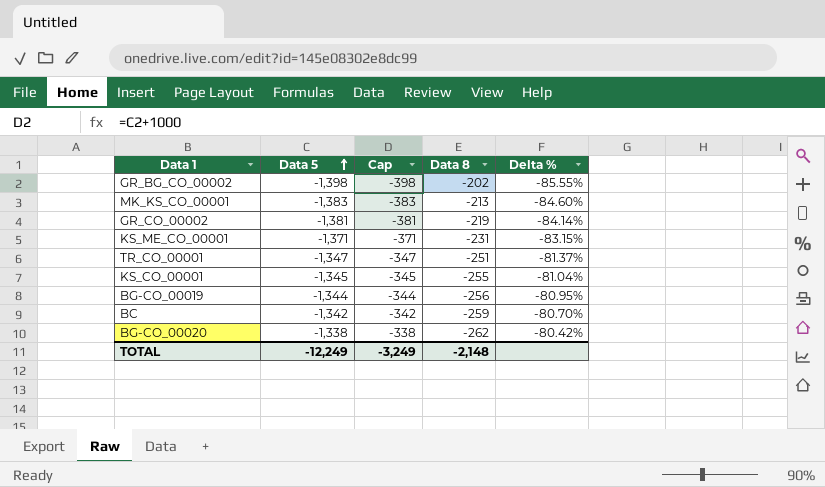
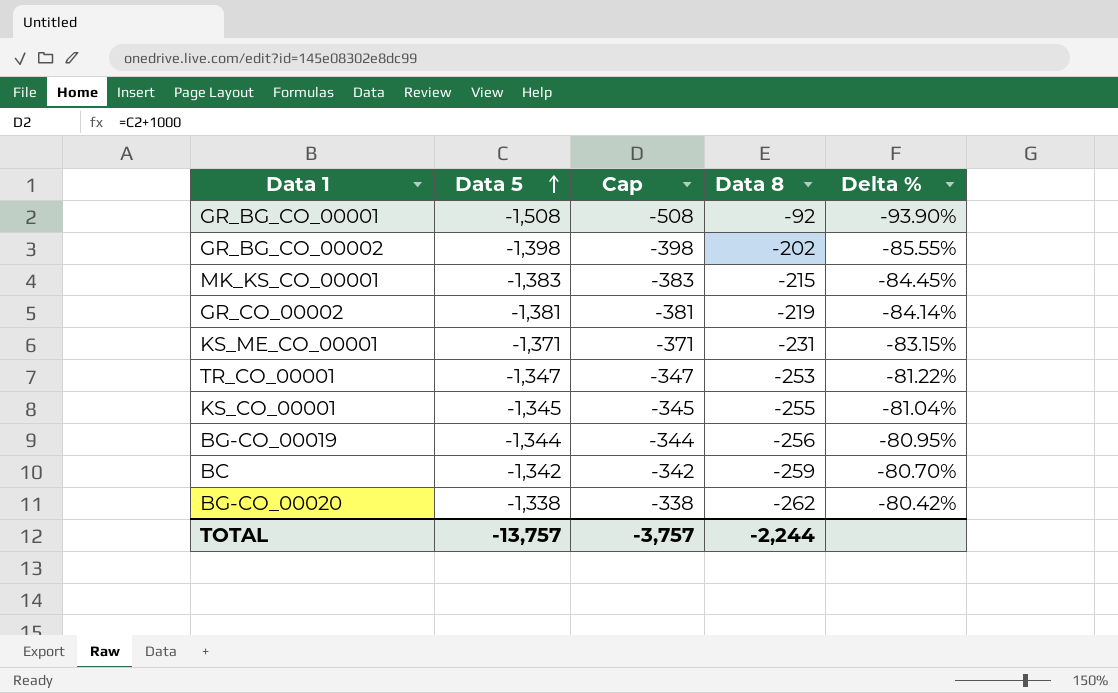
row GR_BG_CO_00001: none -> -1,508 | -508 | -92 | -93.90%
MK_KS_CO_00001 | Data 8: -213 -> -215
MK_KS_CO_00001 | Delta %: -84.60% -> -84.45%
TR_CO_00001 | Data 8: -251 -> -253
TR_CO_00001 | Delta %: -81.37% -> -81.22%
TOTAL | Data 5: -12,249 -> -13,757
TOTAL | Cap: -3,249 -> -3,757
TOTAL | Data 8: -2,148 -> -2,244

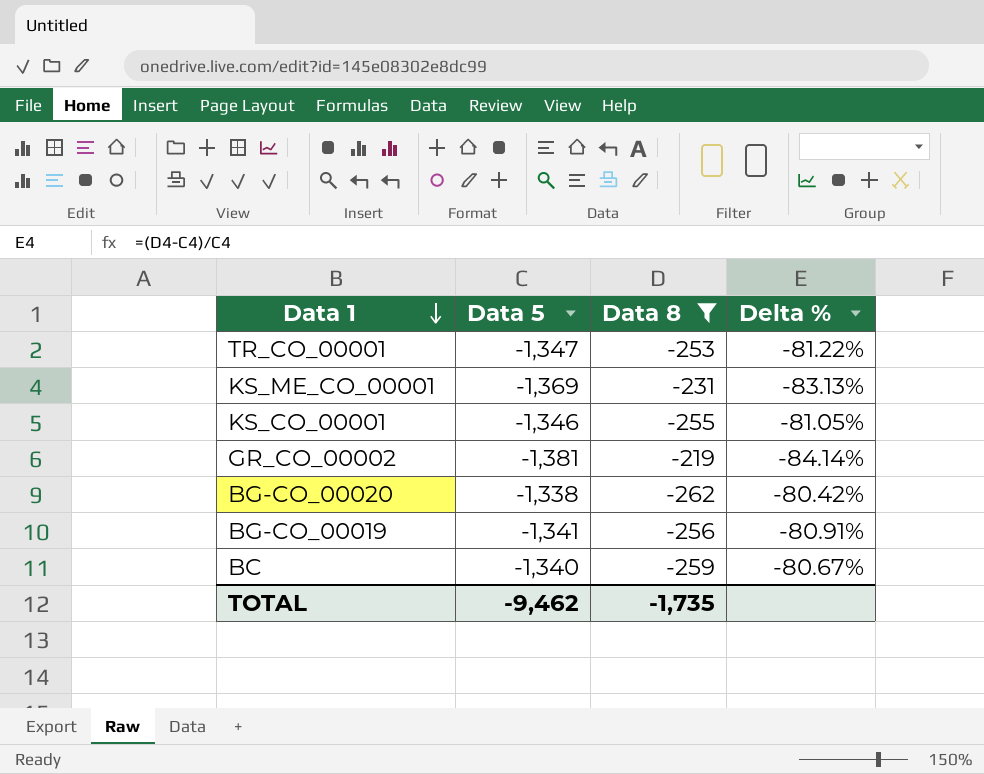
filter: none -> Data 8 <= -219
row order: Data 5 ascending -> Data 1 descending
column Cap | formula: [Data 5] + 1000 -> none
KS_ME_CO_00001 | Data 5: -1,371 -> -1,369
KS_ME_CO_00001 | Delta %: -83.15% -> -83.13%
KS_CO_00001 | Data 5: -1,345 -> -1,346
KS_CO_00001 | Delta %: -81.04% -> -81.05%
BG-CO_00019 | Data 5: -1,344 -> -1,341
BG-CO_00019 | Delta %: -80.95% -> -80.91%
BC | Data 5: -1,342 -> -1,340
BC | Delta %: -80.70% -> -80.67%
TOTAL | Data 5: -13,757 -> -9,462
TOTAL | Data 8: -2,244 -> -1,735

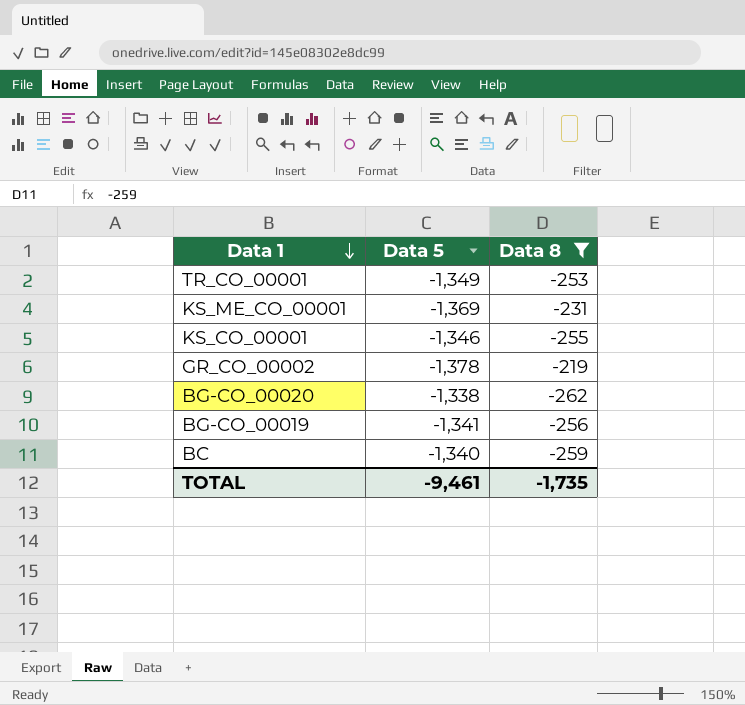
column Delta % | formula: ([Data 8] - [Data 5]) / [Data 5] -> none
TR_CO_00001 | Data 5: -1,347 -> -1,349
GR_CO_00002 | Data 5: -1,381 -> -1,378
TOTAL | Data 5: -9,462 -> -9,461

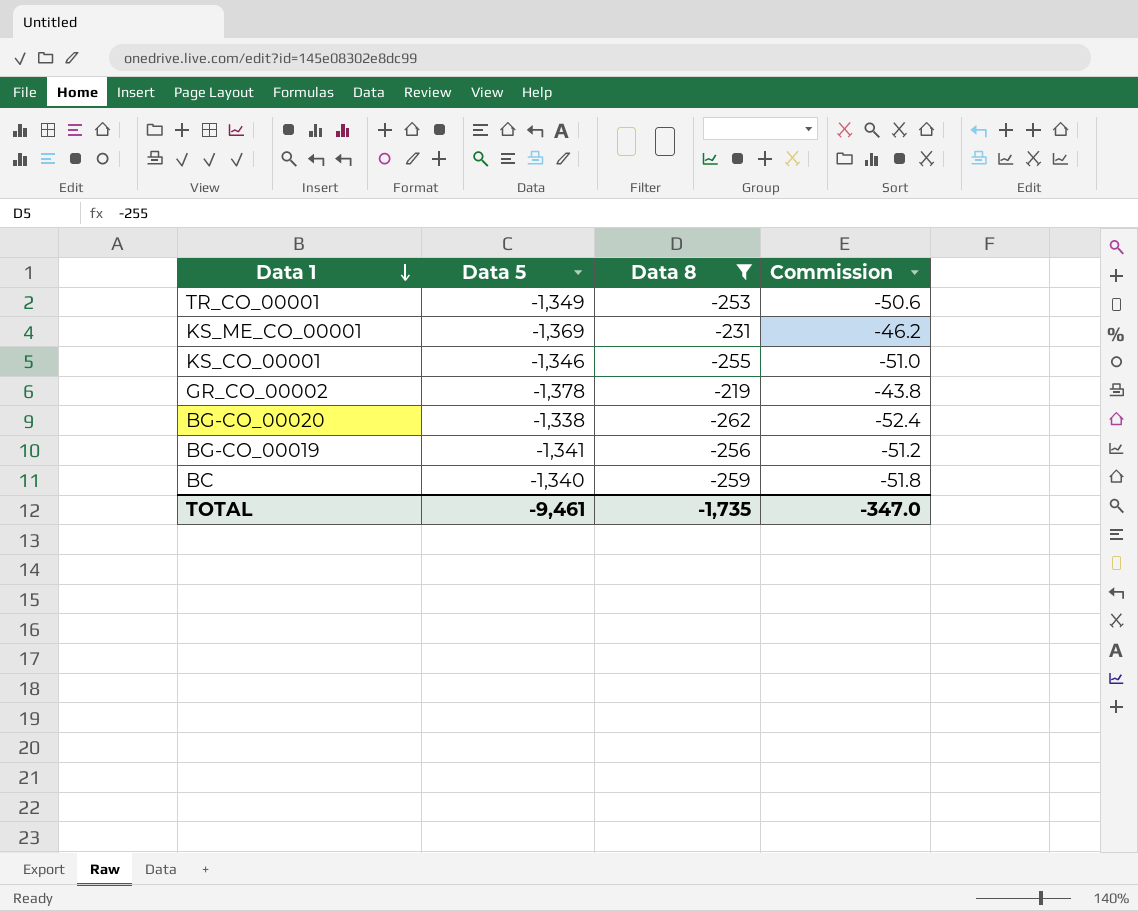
column Commission | formula: none -> [Data 8] * 0.2

